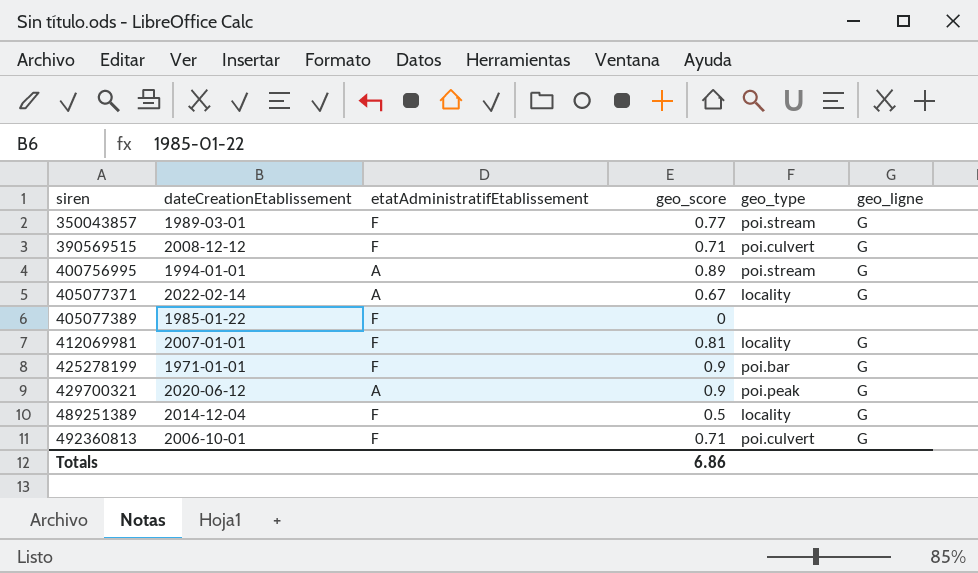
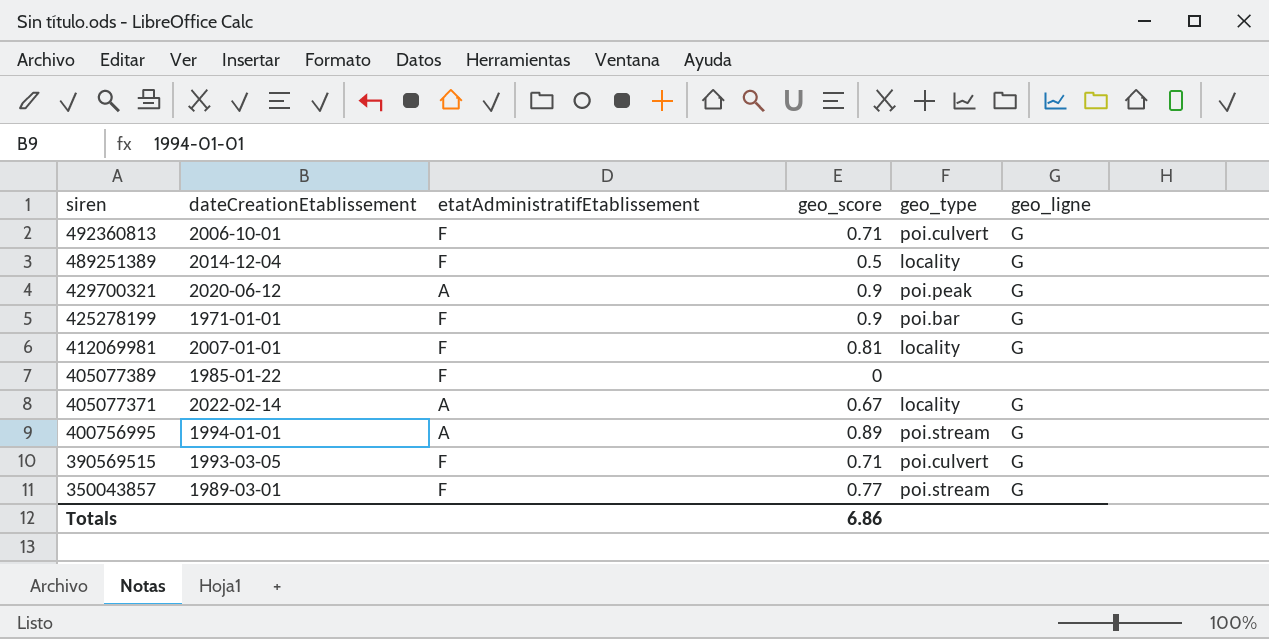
row order: siren ascending -> siren descending
390569515 | dateCreationEtablissement: 2008-12-12 -> 1993-03-05

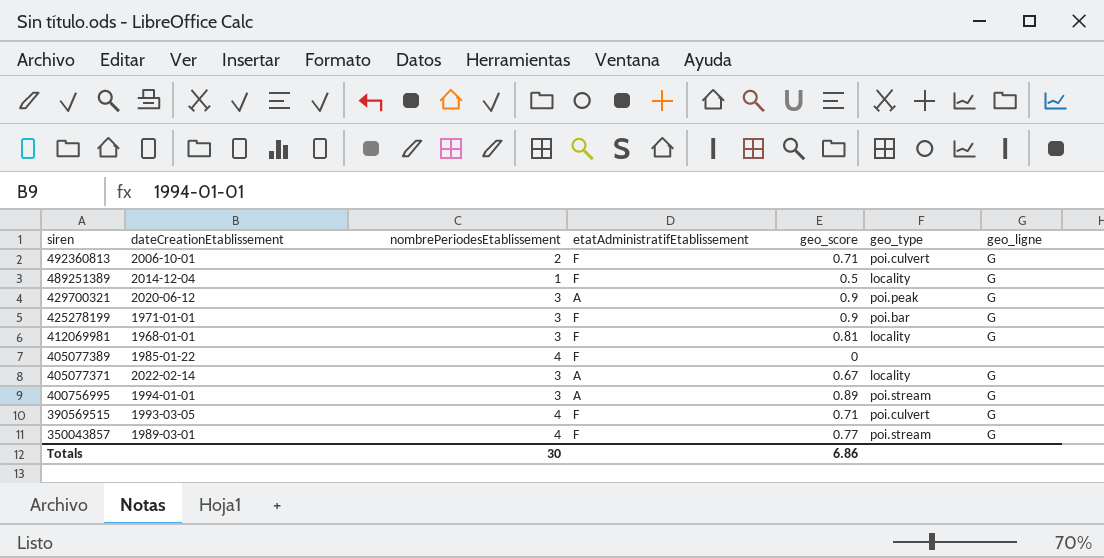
column nombrePeriodesEtablissement | position: none -> 3
412069981 | dateCreationEtablissement: 2007-01-01 -> 1968-01-01

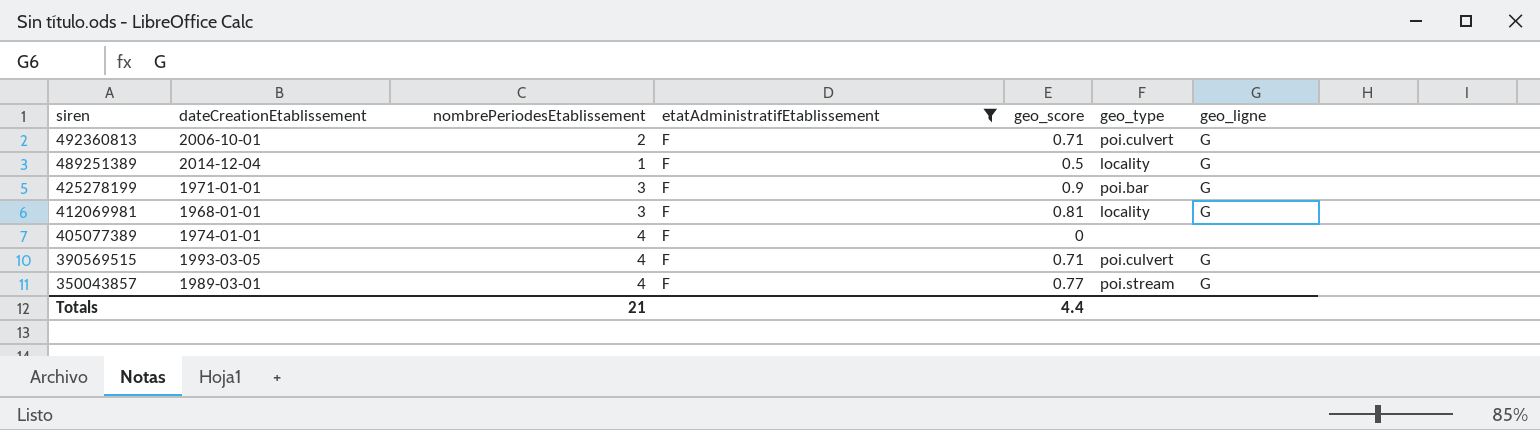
filter: none -> etatAdministratifEtablissement = F
405077389 | dateCreationEtablissement: 1985-01-22 -> 1974-01-01
Totals | nombrePeriodesEtablissement: 30 -> 21
Totals | geo_score: 6.86 -> 4.4

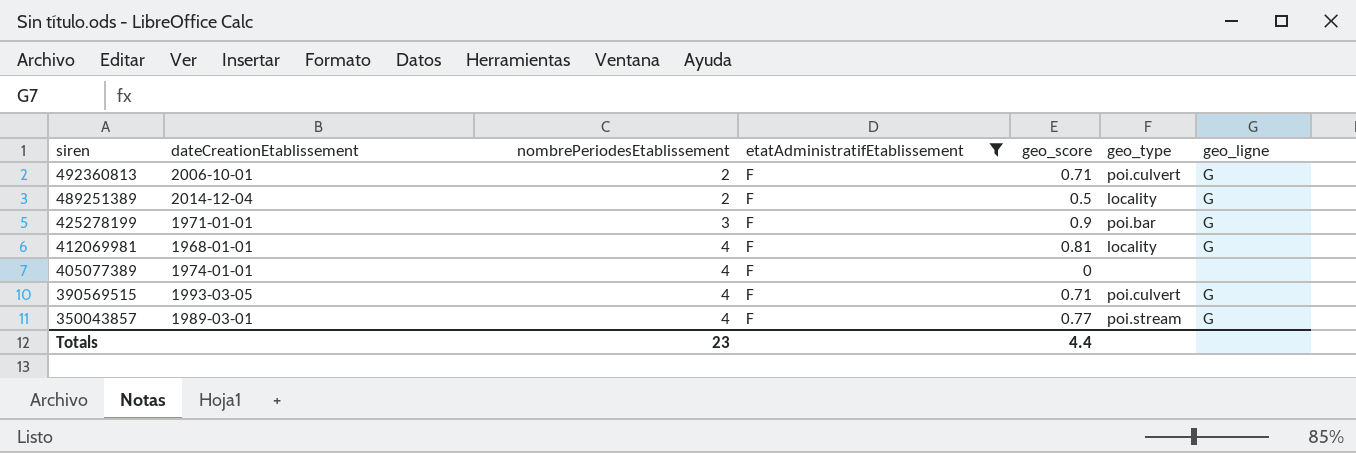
489251389 | nombrePeriodesEtablissement: 1 -> 2
412069981 | nombrePeriodesEtablissement: 3 -> 4
Totals | nombrePeriodesEtablissement: 21 -> 23

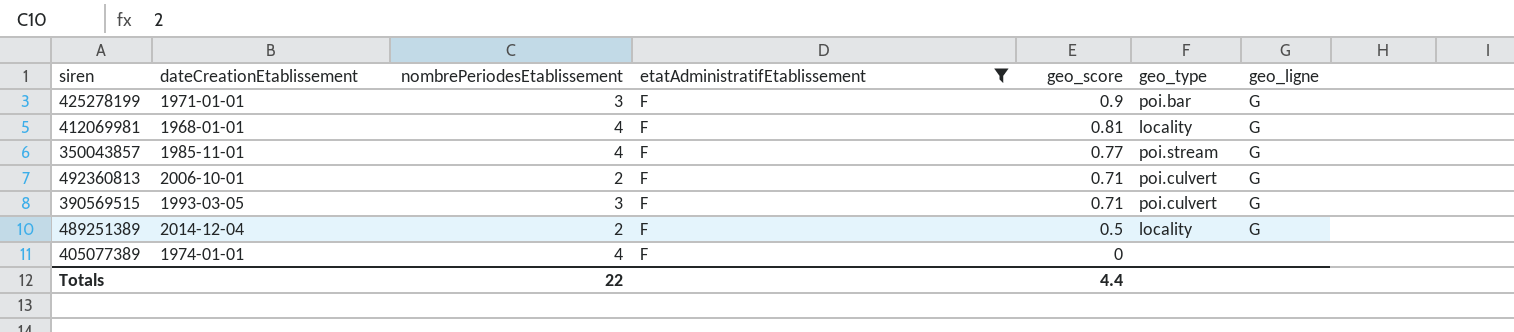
row order: siren descending -> geo_score descending
350043857 | dateCreationEtablissement: 1989-03-01 -> 1985-11-01
390569515 | nombrePeriodesEtablissement: 4 -> 3
Totals | nombrePeriodesEtablissement: 23 -> 22

